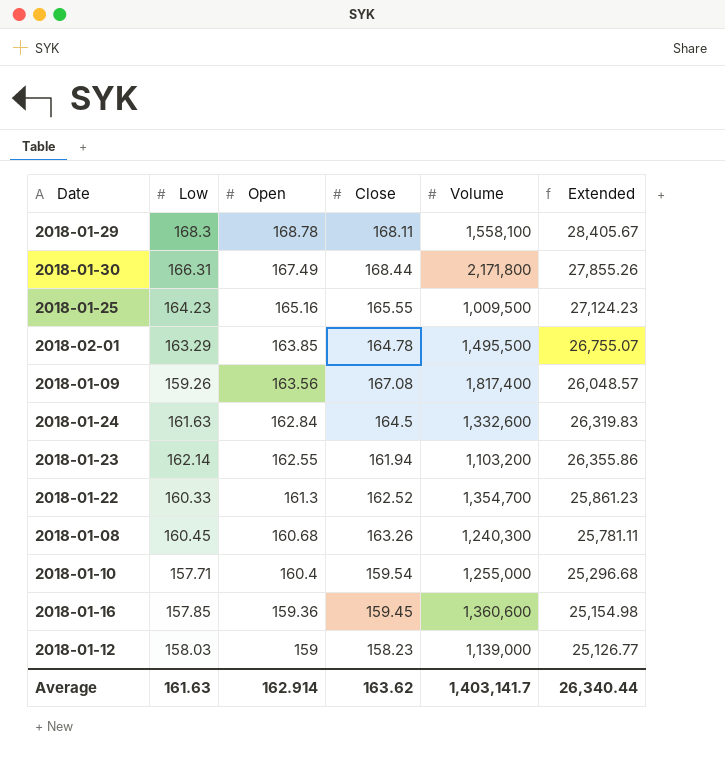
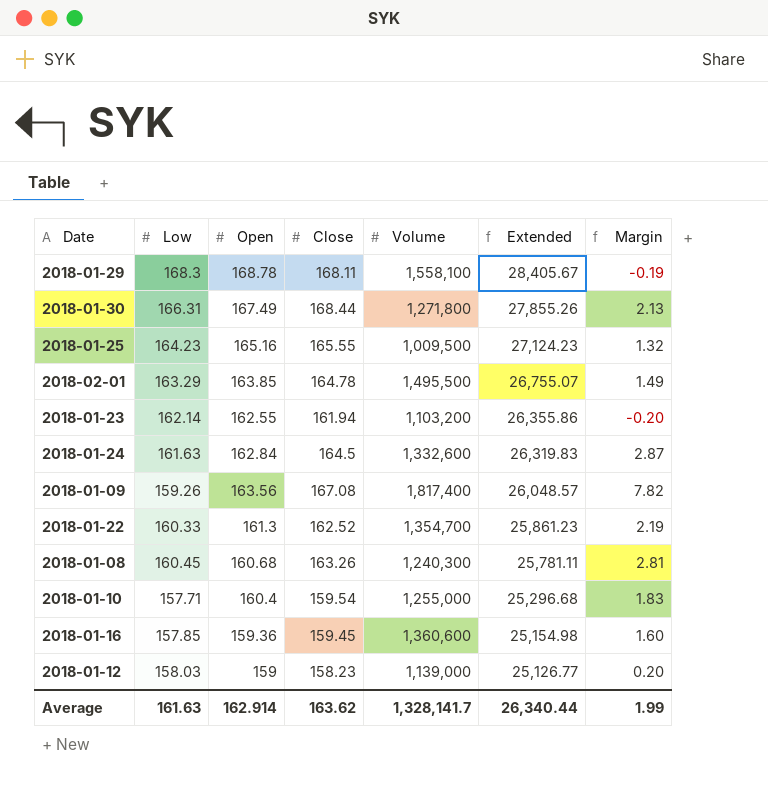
row order: Open descending -> Extended descending
column Margin | formula: none -> [Close] - [Low]
2018-01-30 | Volume: 2,171,800 -> 1,271,800
Average | Volume: 1,403,141.7 -> 1,328,141.7

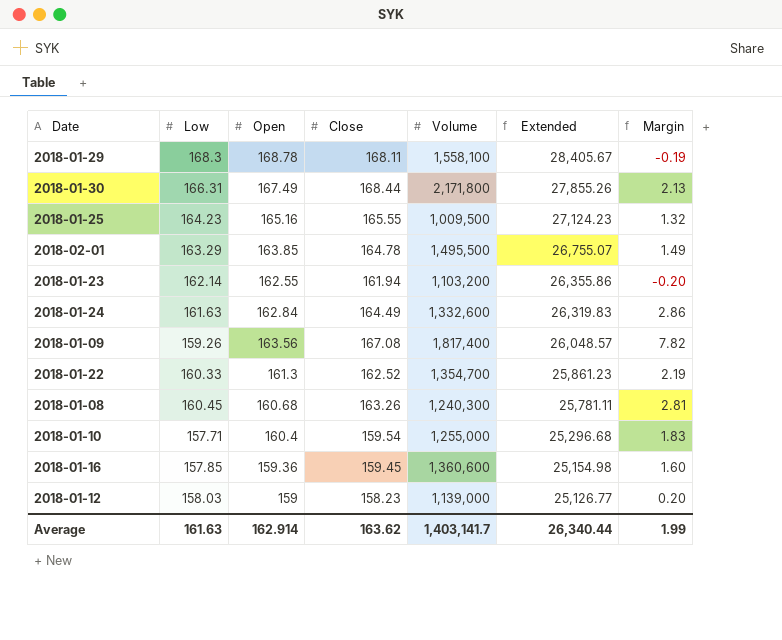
2018-01-30 | Volume: 1,271,800 -> 2,171,800
2018-01-24 | Close: 164.5 -> 164.49
2018-01-24 | Margin: 2.87 -> 2.86
Average | Volume: 1,328,141.7 -> 1,403,141.7

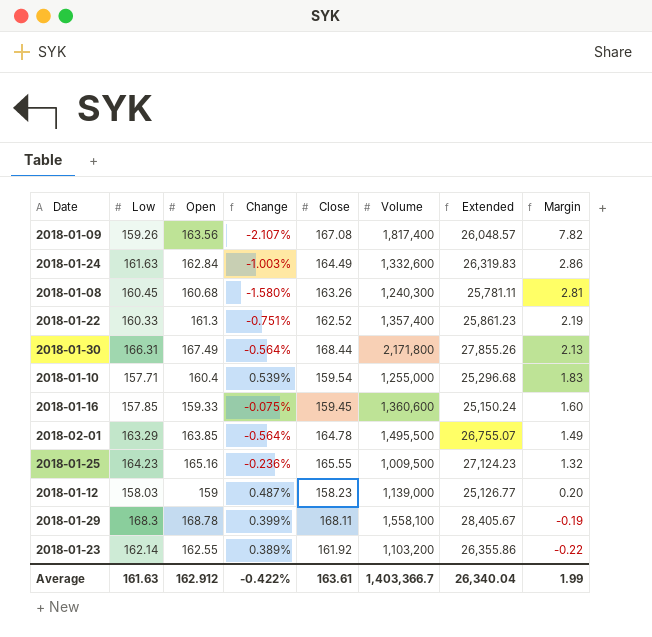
row order: Extended descending -> Margin descending
column Change | formula: none -> ([Open] - [Close]) / [Close]
2018-01-22 | Volume: 1,354,700 -> 1,357,400
2018-01-16 | Open: 159.36 -> 159.33
2018-01-16 | Extended: 25,154.98 -> 25,150.24
2018-01-23 | Close: 161.94 -> 161.92
2018-01-23 | Margin: -0.20 -> -0.22
Average | Open: 162.914 -> 162.912
Average | Close: 163.62 -> 163.61
Average | Volume: 1,403,141.7 -> 1,403,366.7
Average | Extended: 26,340.44 -> 26,340.04

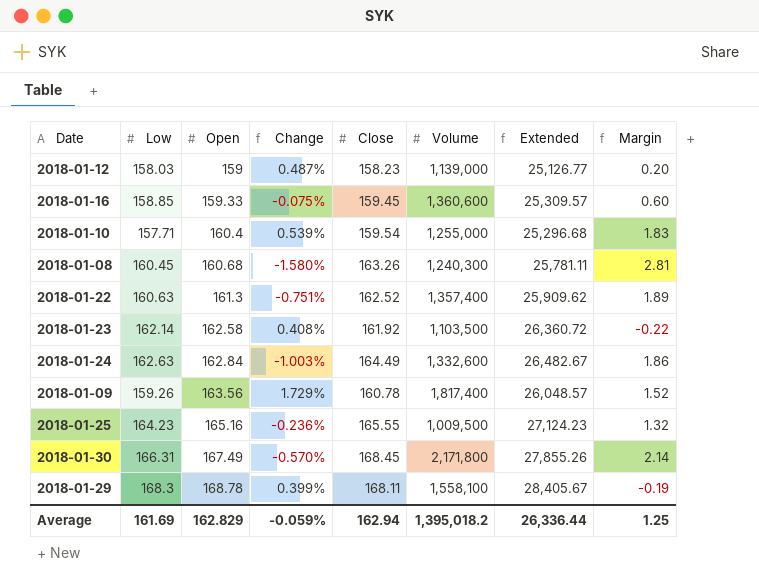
row order: Margin descending -> Open ascending
row 2018-02-01: 163.29 | 163.85 | -0.564% | 164.78 | 1,495,500 | 26,755.07 | 1.49 -> none
2018-01-16 | Low: 157.85 -> 158.85
2018-01-16 | Extended: 25,150.24 -> 25,309.57
2018-01-16 | Margin: 1.60 -> 0.60
2018-01-22 | Low: 160.33 -> 160.63
2018-01-22 | Extended: 25,861.23 -> 25,909.62
2018-01-22 | Margin: 2.19 -> 1.89
2018-01-23 | Open: 162.55 -> 162.58
2018-01-23 | Change: 0.389% -> 0.408%
2018-01-23 | Volume: 1,103,200 -> 1,103,500
2018-01-23 | Extended: 26,355.86 -> 26,360.72
2018-01-24 | Low: 161.63 -> 162.63
2018-01-24 | Extended: 26,319.83 -> 26,482.67
2018-01-24 | Margin: 2.86 -> 1.86
2018-01-09 | Change: -2.107% -> 1.729%
2018-01-09 | Close: 167.08 -> 160.78
2018-01-09 | Margin: 7.82 -> 1.52
2018-01-30 | Change: -0.564% -> -0.570%
2018-01-30 | Close: 168.44 -> 168.45
2018-01-30 | Margin: 2.13 -> 2.14
Average | Low: 161.63 -> 161.69
Average | Open: 162.912 -> 162.829
Average | Change: -0.422% -> -0.059%
Average | Close: 163.61 -> 162.94
Average | Volume: 1,403,366.7 -> 1,395,018.2
Average | Extended: 26,340.04 -> 26,336.44
Average | Margin: 1.99 -> 1.25

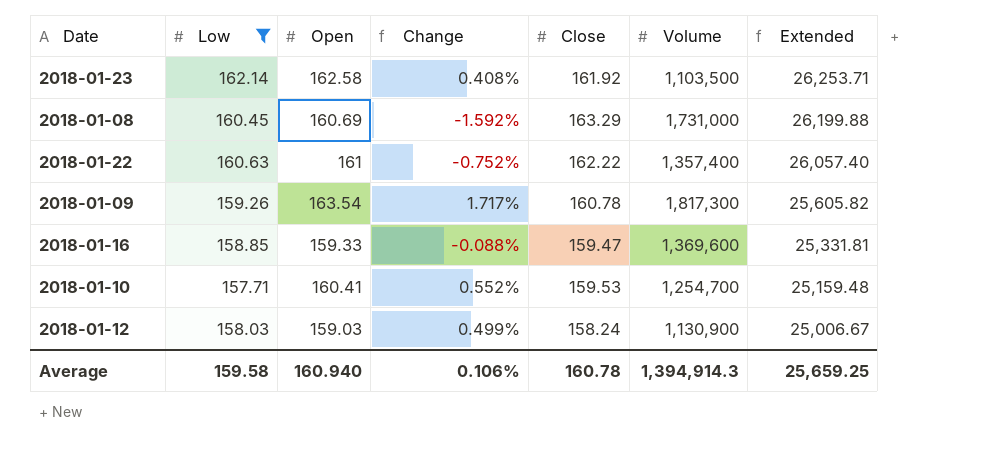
filter: none -> Low <= 162.14
row order: Open ascending -> Extended descending
column Margin | formula: [Close] - [Low] -> none
column Extended | formula: [Low] * [Open] -> [Low] * [Close]
2018-01-08 | Open: 160.68 -> 160.69
2018-01-08 | Change: -1.580% -> -1.592%
2018-01-08 | Close: 163.26 -> 163.29
2018-01-08 | Volume: 1,240,300 -> 1,731,000
2018-01-22 | Open: 161.3 -> 161
2018-01-22 | Change: -0.751% -> -0.752%
2018-01-22 | Close: 162.52 -> 162.22
2018-01-09 | Open: 163.56 -> 163.54
2018-01-09 | Change: 1.729% -> 1.717%
2018-01-09 | Volume: 1,817,400 -> 1,817,300
2018-01-16 | Change: -0.075% -> -0.088%
2018-01-16 | Close: 159.45 -> 159.47
2018-01-16 | Volume: 1,360,600 -> 1,369,600
2018-01-10 | Open: 160.4 -> 160.41
2018-01-10 | Change: 0.539% -> 0.552%
2018-01-10 | Close: 159.54 -> 159.53
2018-01-10 | Volume: 1,255,000 -> 1,254,700
2018-01-12 | Open: 159 -> 159.03
2018-01-12 | Change: 0.487% -> 0.499%
2018-01-12 | Close: 158.23 -> 158.24
2018-01-12 | Volume: 1,139,000 -> 1,130,900
Average | Low: 161.69 -> 159.58
Average | Open: 162.829 -> 160.940
Average | Change: -0.059% -> 0.106%
Average | Close: 162.94 -> 160.78
Average | Volume: 1,395,018.2 -> 1,394,914.3
Average | Extended: 26,336.44 -> 25,659.25

